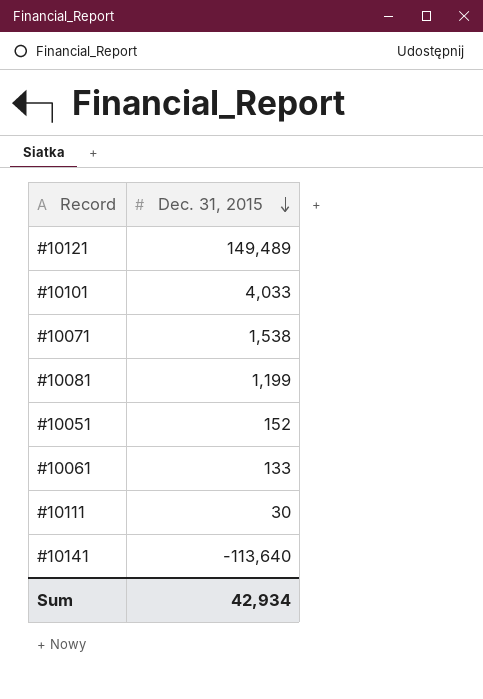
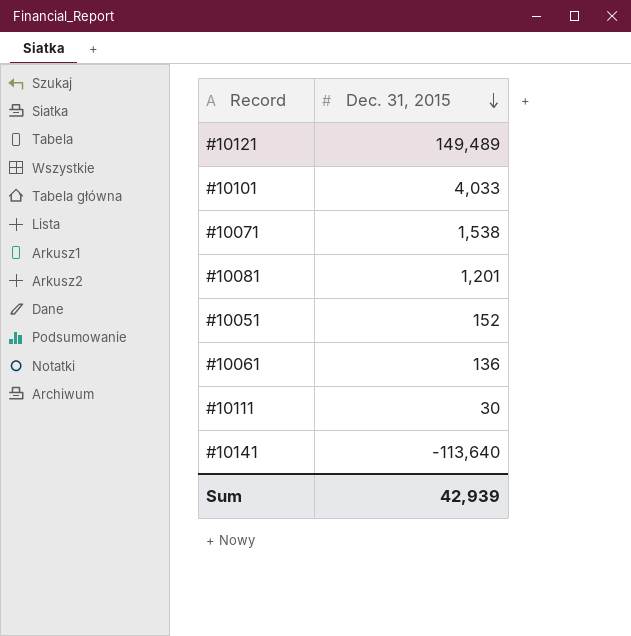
#10081 | Dec. 31, 2015: 1,199 -> 1,201
#10061 | Dec. 31, 2015: 133 -> 136
Sum | Dec. 31, 2015: 42,934 -> 42,939

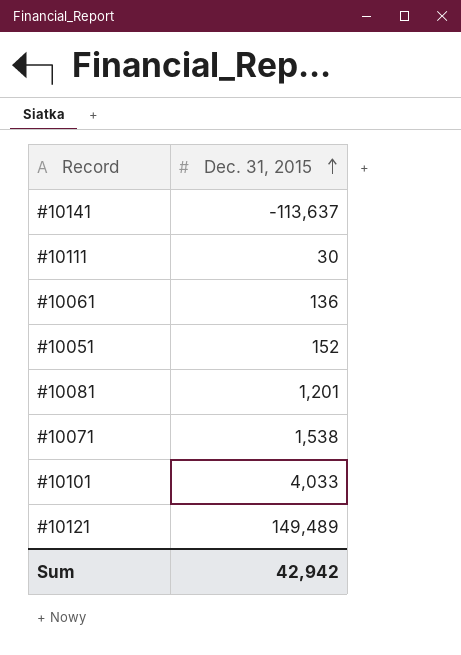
row order: Dec. 31, 2015 descending -> Dec. 31, 2015 ascending
#10141 | Dec. 31, 2015: -113,640 -> -113,637
Sum | Dec. 31, 2015: 42,939 -> 42,942

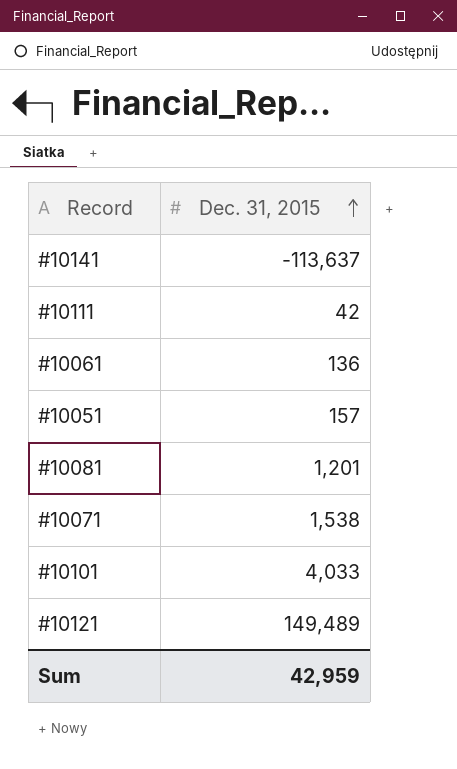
#10111 | Dec. 31, 2015: 30 -> 42
#10051 | Dec. 31, 2015: 152 -> 157
Sum | Dec. 31, 2015: 42,942 -> 42,959

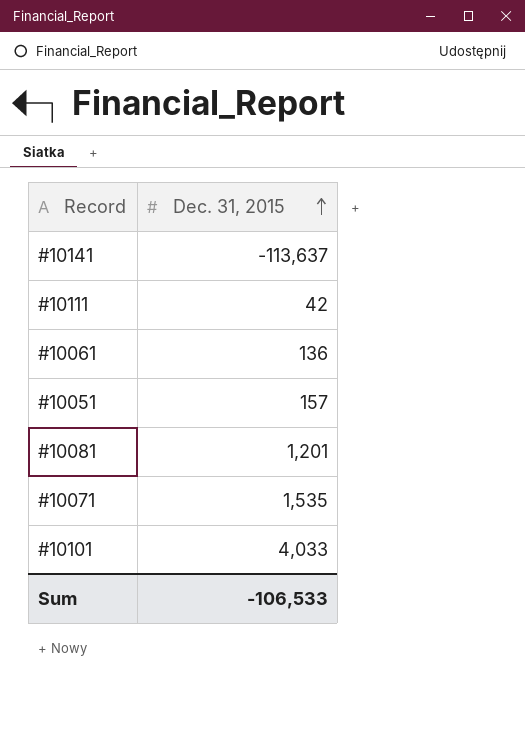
row #10121: 149,489 -> none
#10071 | Dec. 31, 2015: 1,538 -> 1,535
Sum | Dec. 31, 2015: 42,959 -> -106,533

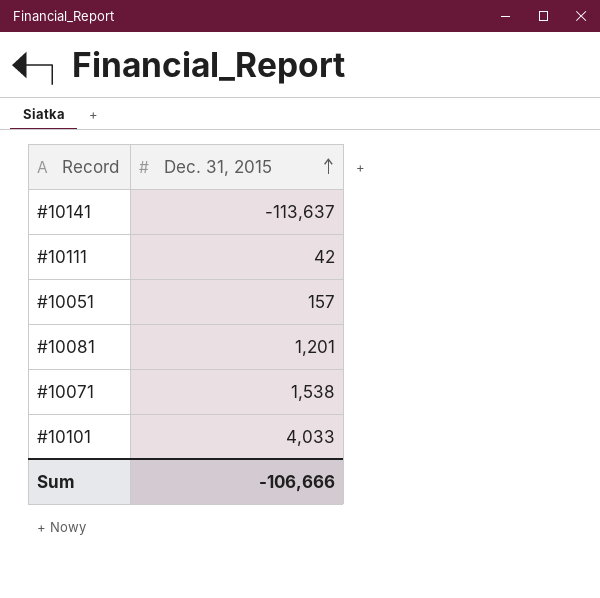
row #10061: 136 -> none
#10071 | Dec. 31, 2015: 1,535 -> 1,538
Sum | Dec. 31, 2015: -106,533 -> -106,666

